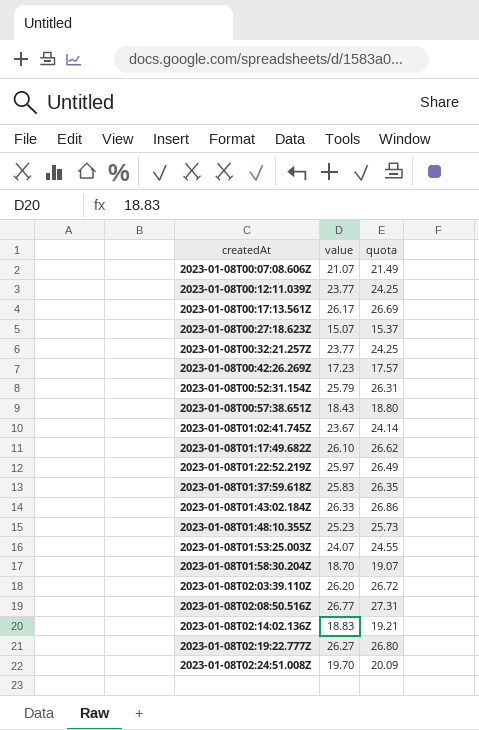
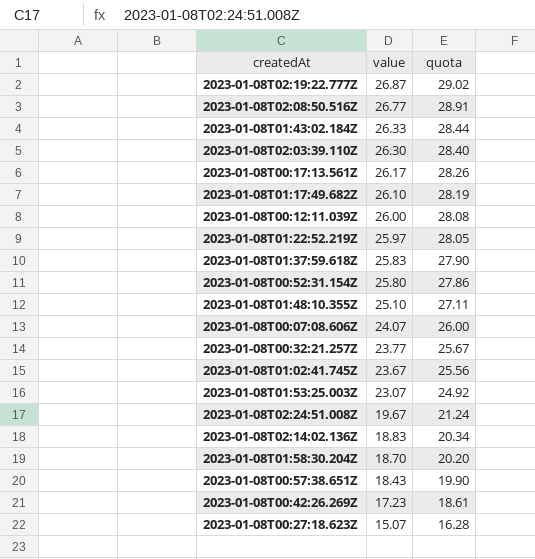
row order: createdAt ascending -> value descending
column quota | formula: [value] * 1.02 -> [value] * 1.08
2023-01-08T02:19:22.777Z | value: 26.27 -> 26.87
2023-01-08T02:03:39.110Z | value: 26.20 -> 26.30
2023-01-08T00:12:11.039Z | value: 23.77 -> 26.00
2023-01-08T00:52:31.154Z | value: 25.79 -> 25.80
2023-01-08T01:48:10.355Z | value: 25.23 -> 25.10
2023-01-08T00:07:08.606Z | value: 21.07 -> 24.07
2023-01-08T01:53:25.003Z | value: 24.07 -> 23.07
2023-01-08T02:24:51.008Z | value: 19.70 -> 19.67

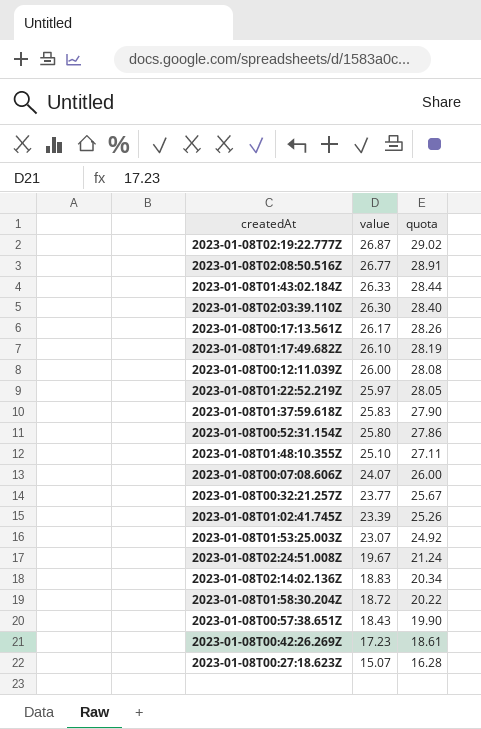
2023-01-08T01:02:41.745Z | value: 23.67 -> 23.39
2023-01-08T01:02:41.745Z | quota: 25.56 -> 25.26
2023-01-08T01:58:30.204Z | value: 18.70 -> 18.72
2023-01-08T01:58:30.204Z | quota: 20.20 -> 20.22

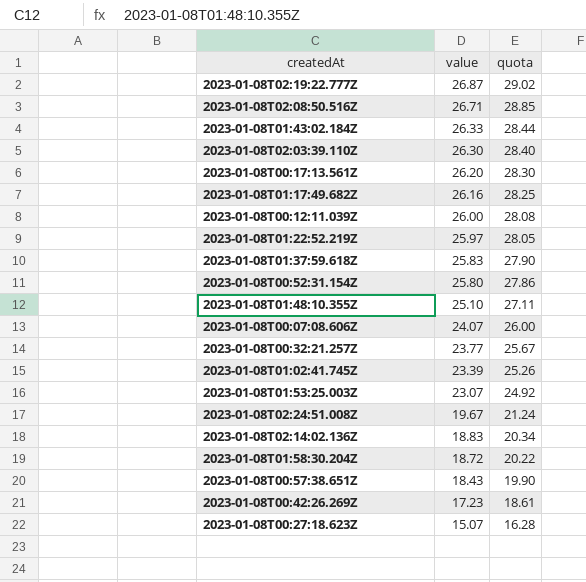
2023-01-08T02:08:50.516Z | value: 26.77 -> 26.71
2023-01-08T02:08:50.516Z | quota: 28.91 -> 28.85
2023-01-08T00:17:13.561Z | value: 26.17 -> 26.20
2023-01-08T00:17:13.561Z | quota: 28.26 -> 28.30
2023-01-08T01:17:49.682Z | value: 26.10 -> 26.16
2023-01-08T01:17:49.682Z | quota: 28.19 -> 28.25

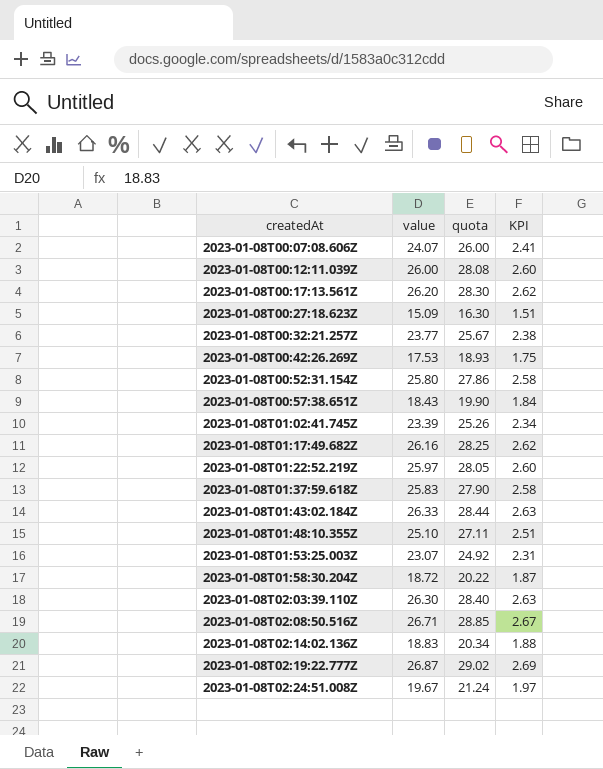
row order: value descending -> createdAt ascending
column KPI | formula: none -> [value] * 0.1
2023-01-08T00:27:18.623Z | value: 15.07 -> 15.09
2023-01-08T00:27:18.623Z | quota: 16.28 -> 16.30
2023-01-08T00:42:26.269Z | value: 17.23 -> 17.53
2023-01-08T00:42:26.269Z | quota: 18.61 -> 18.93

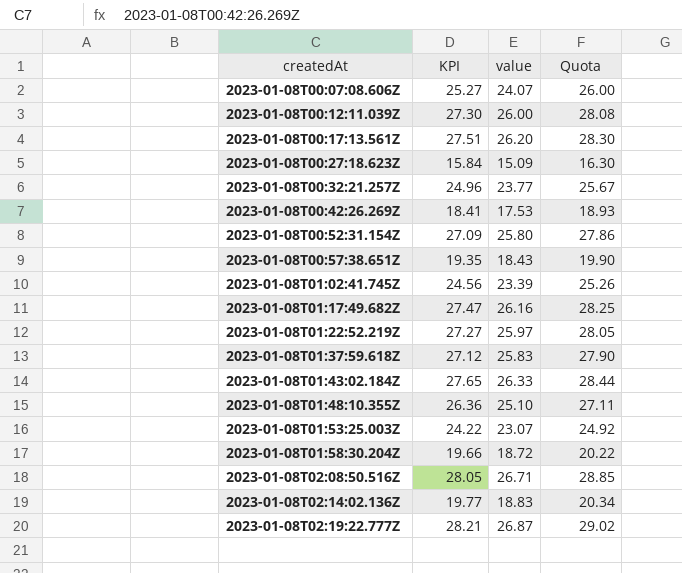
column KPI | formula: [value] * 0.1 -> [value] * 1.05
column KPI | position: 4 -> 2
column name: quota -> Quota
row 2023-01-08T02:03:39.110Z: 26.30 | 28.40 | 2.63 -> none
row 2023-01-08T02:24:51.008Z: 19.67 | 21.24 | 1.97 -> none

